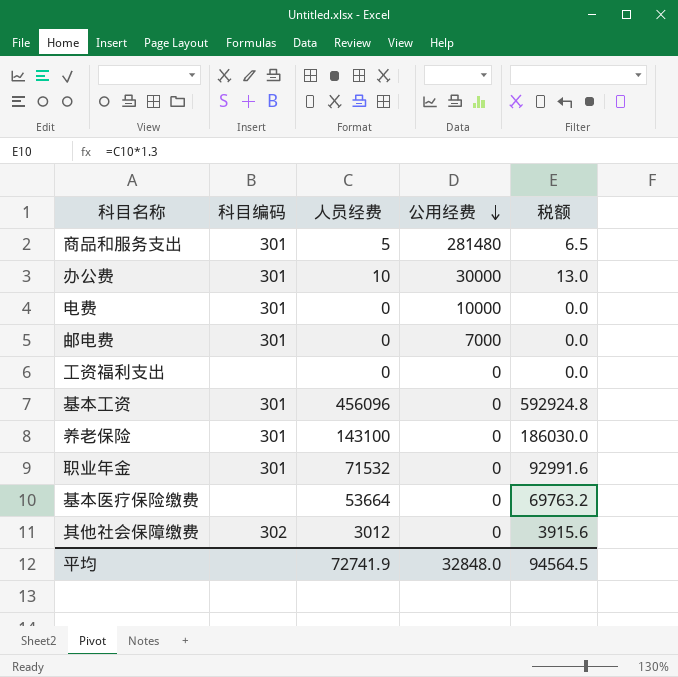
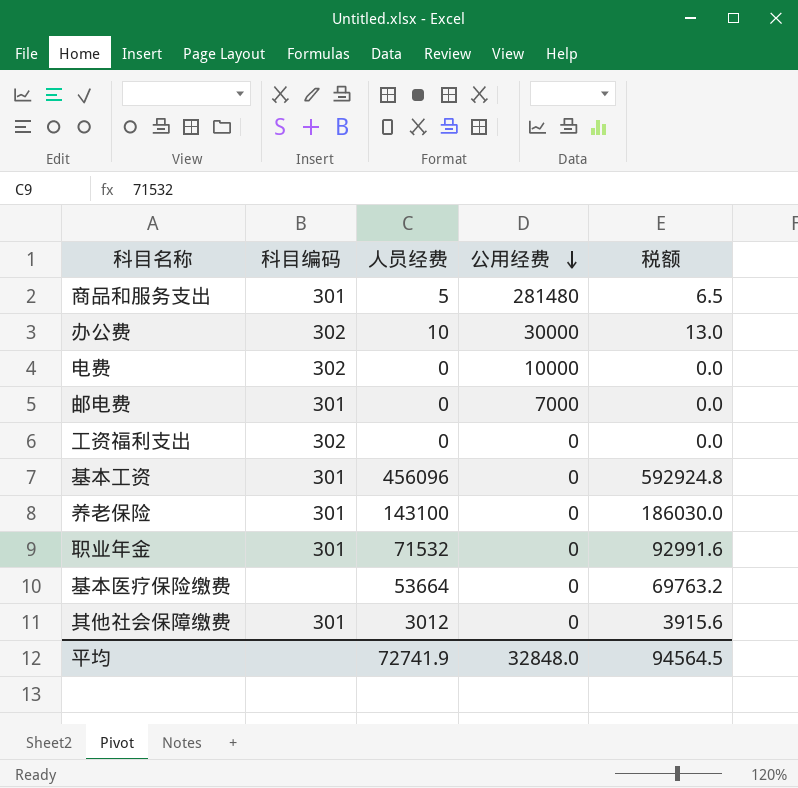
办公费 | 科目编码: 301 -> 302
电费 | 科目编码: 301 -> 302
工资福利支出 | 科目编码: none -> 302
其他社会保障缴费 | 科目编码: 302 -> 301

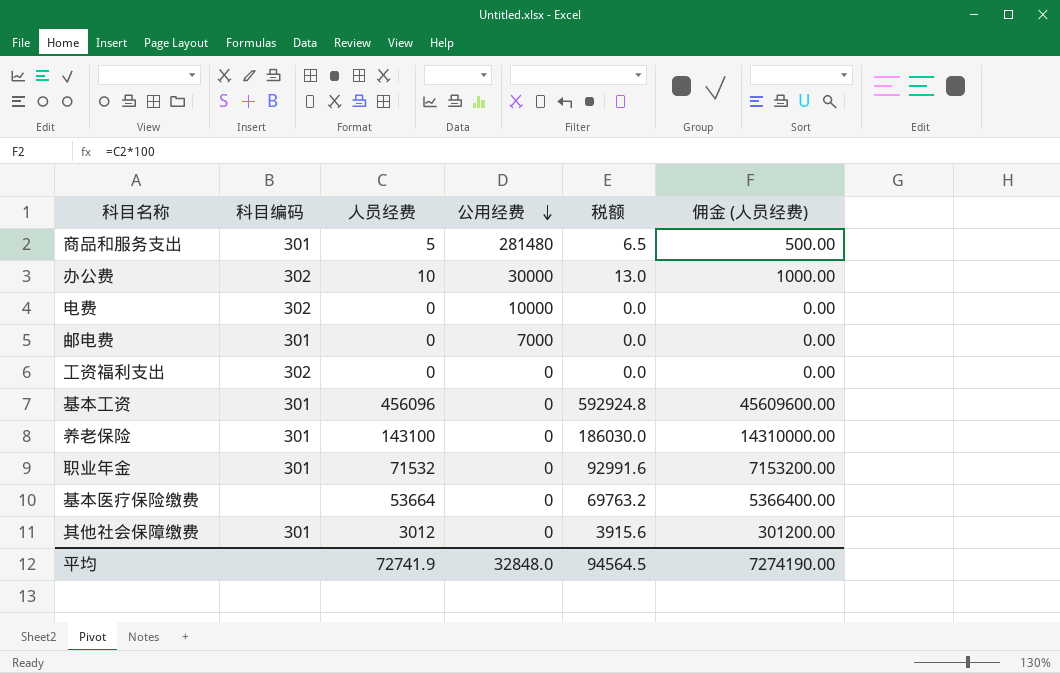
column 佣金 (人员经费) | formula: none -> [人员经费] * 100

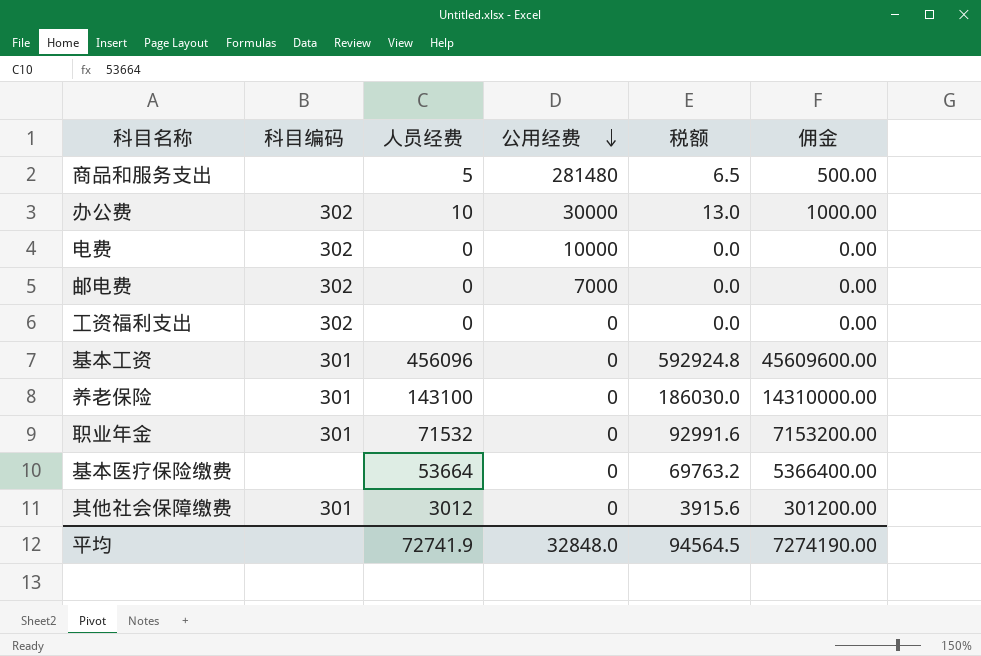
column name: 佣金 (人员经费) -> 佣金
商品和服务支出 | 科目编码: 301 -> none
邮电费 | 科目编码: 301 -> 302

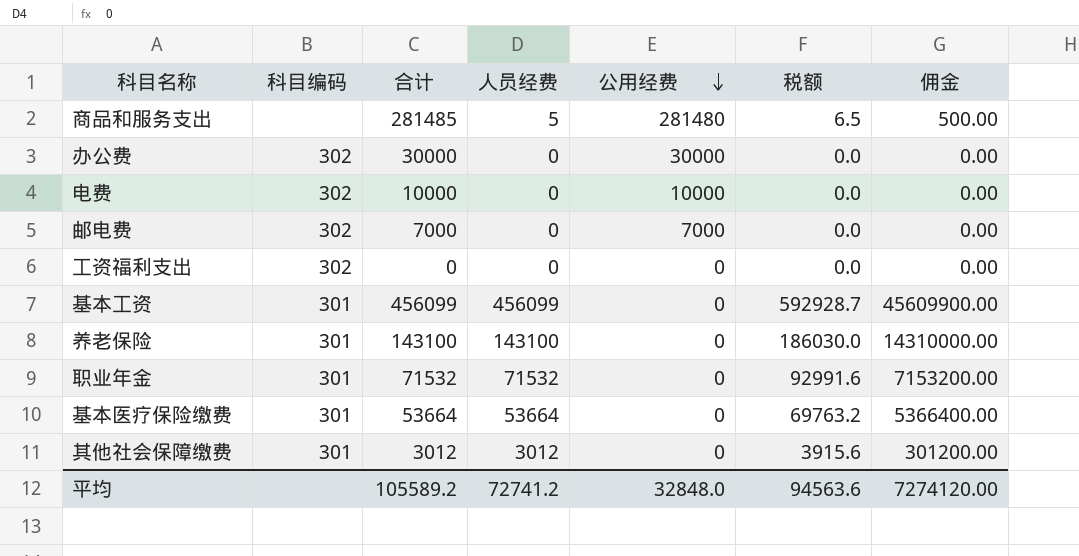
column 合计 | formula: none -> [人员经费] + [公用经费]
办公费 | 人员经费: 10 -> 0
办公费 | 税额: 13.0 -> 0.0
办公费 | 佣金: 1000.00 -> 0.00
基本工资 | 人员经费: 456096 -> 456099
基本工资 | 税额: 592924.8 -> 592928.7
基本工资 | 佣金: 45609600.00 -> 45609900.00
基本医疗保险缴费 | 科目编码: none -> 301
平均 | 人员经费: 72741.9 -> 72741.2
平均 | 税额: 94564.5 -> 94563.6
平均 | 佣金: 7274190.00 -> 7274120.00

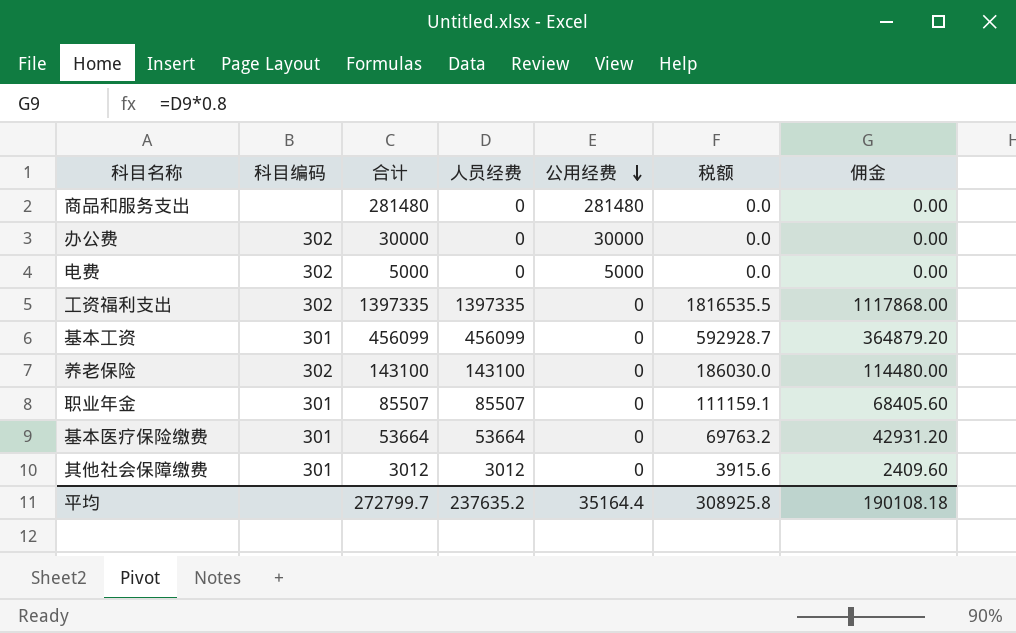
column 佣金 | formula: [人员经费] * 100 -> [人员经费] * 0.8
row 邮电费: 302 | 7000 | 0 | 7000 | 0.0 | 0.00 -> none
商品和服务支出 | 合计: 281485 -> 281480
商品和服务支出 | 人员经费: 5 -> 0
商品和服务支出 | 税额: 6.5 -> 0.0
电费 | 合计: 10000 -> 5000
电费 | 公用经费: 10000 -> 5000
工资福利支出 | 合计: 0 -> 1397335
工资福利支出 | 人员经费: 0 -> 1397335
工资福利支出 | 税额: 0.0 -> 1816535.5
养老保险 | 科目编码: 301 -> 302
职业年金 | 合计: 71532 -> 85507
职业年金 | 人员经费: 71532 -> 85507
职业年金 | 税额: 92991.6 -> 111159.1
平均 | 合计: 105589.2 -> 272799.7
平均 | 人员经费: 72741.2 -> 237635.2
平均 | 公用经费: 32848.0 -> 35164.4
平均 | 税额: 94563.6 -> 308925.8
平均 | 佣金: 7274120.00 -> 190108.18

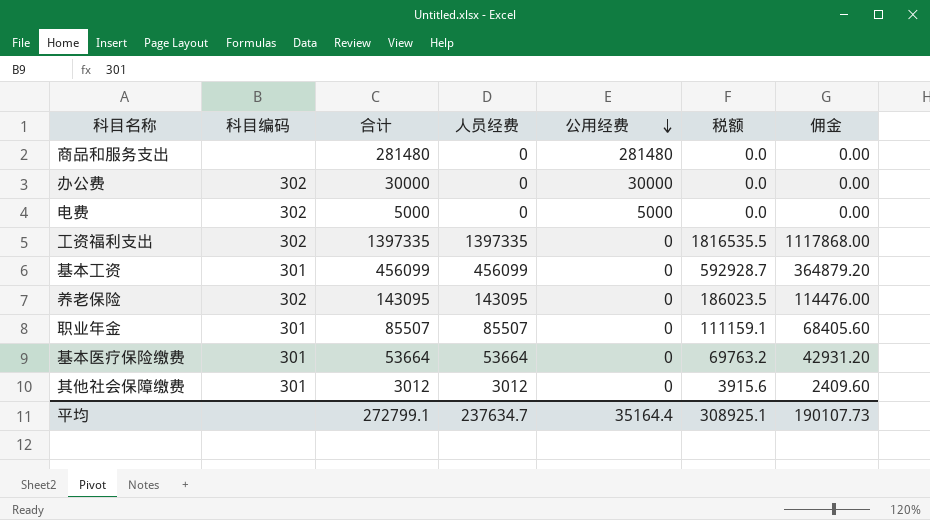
养老保险 | 合计: 143100 -> 143095
养老保险 | 人员经费: 143100 -> 143095
养老保险 | 税额: 186030.0 -> 186023.5
养老保险 | 佣金: 114480.00 -> 114476.00
平均 | 合计: 272799.7 -> 272799.1
平均 | 人员经费: 237635.2 -> 237634.7
平均 | 税额: 308925.8 -> 308925.1
平均 | 佣金: 190108.18 -> 190107.73

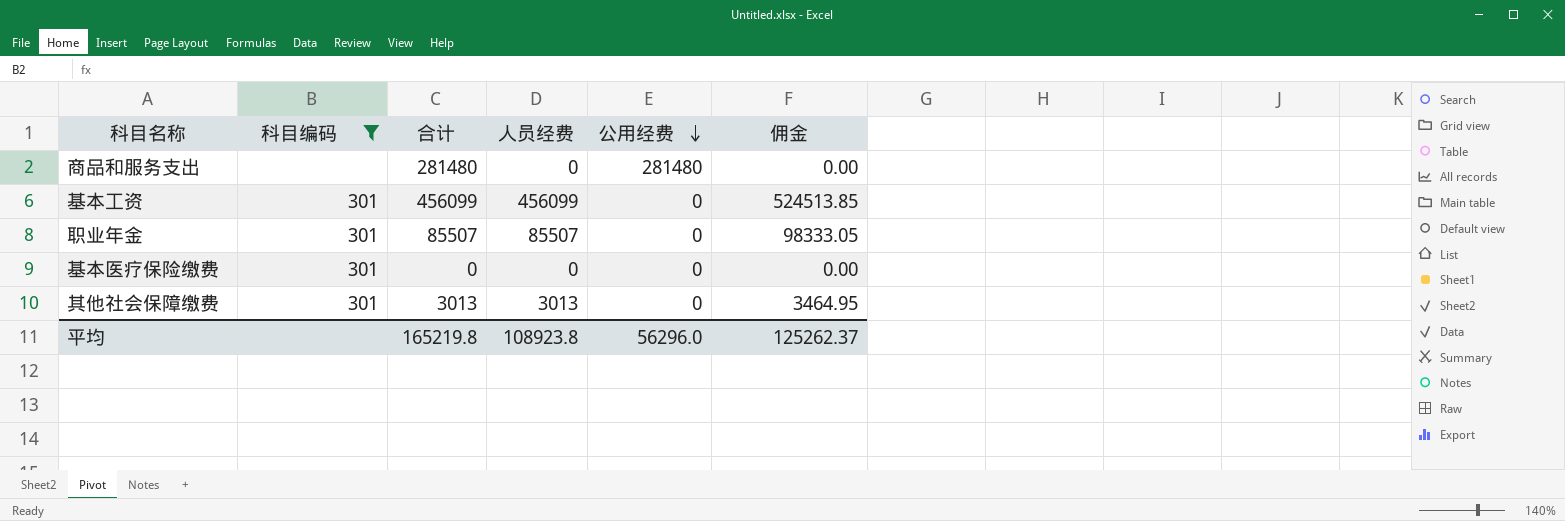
filter: none -> 科目编码 != 302
column 税额 | formula: [人员经费] * 1.3 -> none
column 佣金 | formula: [人员经费] * 0.8 -> [人员经费] * 1.15
基本医疗保险缴费 | 合计: 53664 -> 0
基本医疗保险缴费 | 人员经费: 53664 -> 0
其他社会保障缴费 | 合计: 3012 -> 3013
其他社会保障缴费 | 人员经费: 3012 -> 3013
平均 | 合计: 272799.1 -> 165219.8
平均 | 人员经费: 237634.7 -> 108923.8
平均 | 公用经费: 35164.4 -> 56296.0
平均 | 佣金: 190107.73 -> 125262.37

